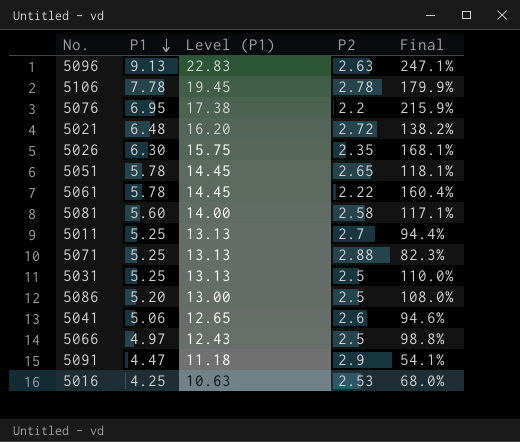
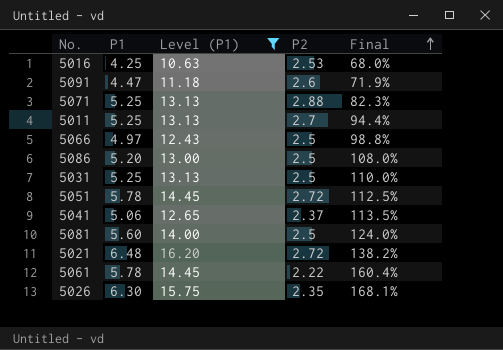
filter: none -> Level (P1) <= 16.20
row order: P1 descending -> Final ascending
5091 | P2: 2.9 -> 2.6
5091 | Final: 54.1% -> 71.9%
5051 | P2: 2.65 -> 2.72
5051 | Final: 118.1% -> 112.5%
5041 | P2: 2.6 -> 2.37
5041 | Final: 94.6% -> 113.5%
5081 | P2: 2.58 -> 2.5
5081 | Final: 117.1% -> 124.0%

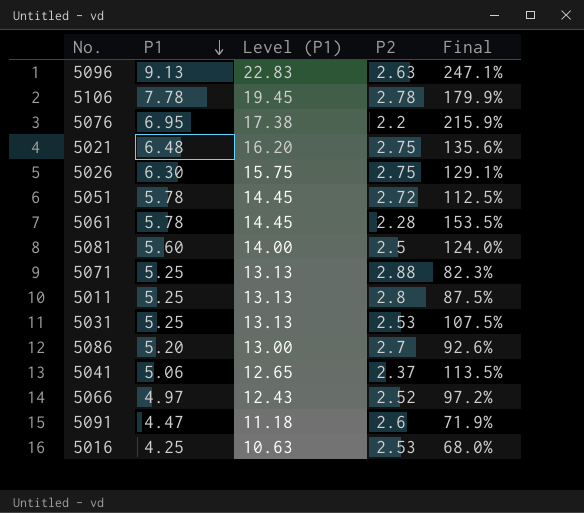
filter: Level (P1) <= 16.20 -> none
row order: Final ascending -> P1 descending
5021 | P2: 2.72 -> 2.75
5021 | Final: 138.2% -> 135.6%
5026 | P2: 2.35 -> 2.75
5026 | Final: 168.1% -> 129.1%
5061 | P2: 2.22 -> 2.28
5061 | Final: 160.4% -> 153.5%
5011 | P2: 2.7 -> 2.8
5011 | Final: 94.4% -> 87.5%
5031 | P2: 2.5 -> 2.53
5031 | Final: 110.0% -> 107.5%
5086 | P2: 2.5 -> 2.7
5086 | Final: 108.0% -> 92.6%
5066 | P2: 2.5 -> 2.52
5066 | Final: 98.8% -> 97.2%

